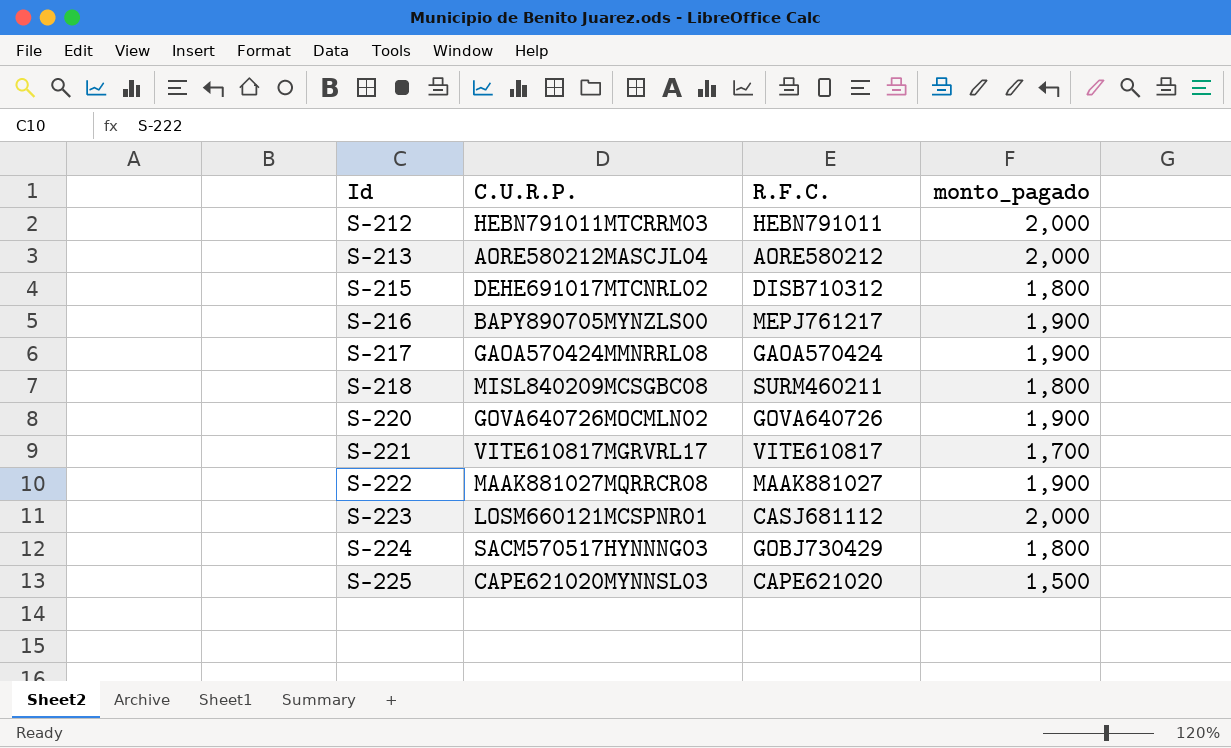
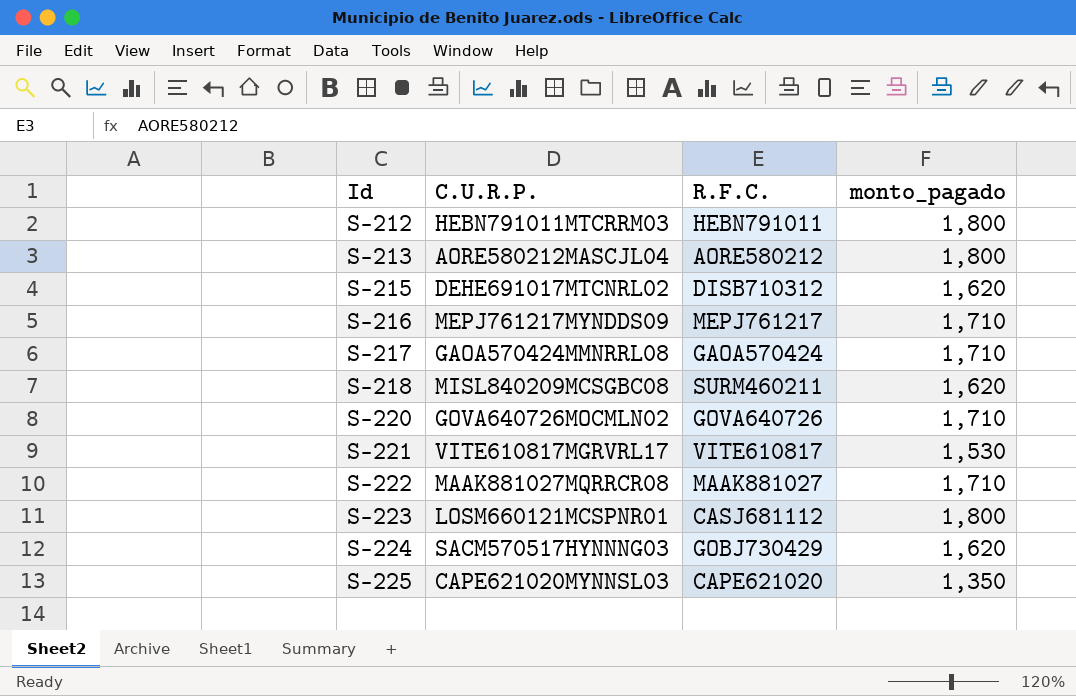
S-212 | monto_pagado: 2,000 -> 1,800
S-213 | monto_pagado: 2,000 -> 1,800
S-215 | monto_pagado: 1,800 -> 1,620
S-216 | C.U.R.P.: BAPY890705MYNZLS00 -> MEPJ761217MYNDDS09
S-216 | monto_pagado: 1,900 -> 1,710
S-217 | monto_pagado: 1,900 -> 1,710
S-218 | monto_pagado: 1,800 -> 1,620
S-220 | monto_pagado: 1,900 -> 1,710
S-221 | monto_pagado: 1,700 -> 1,530
S-222 | monto_pagado: 1,900 -> 1,710
S-223 | monto_pagado: 2,000 -> 1,800
S-224 | monto_pagado: 1,800 -> 1,620
S-225 | monto_pagado: 1,500 -> 1,350

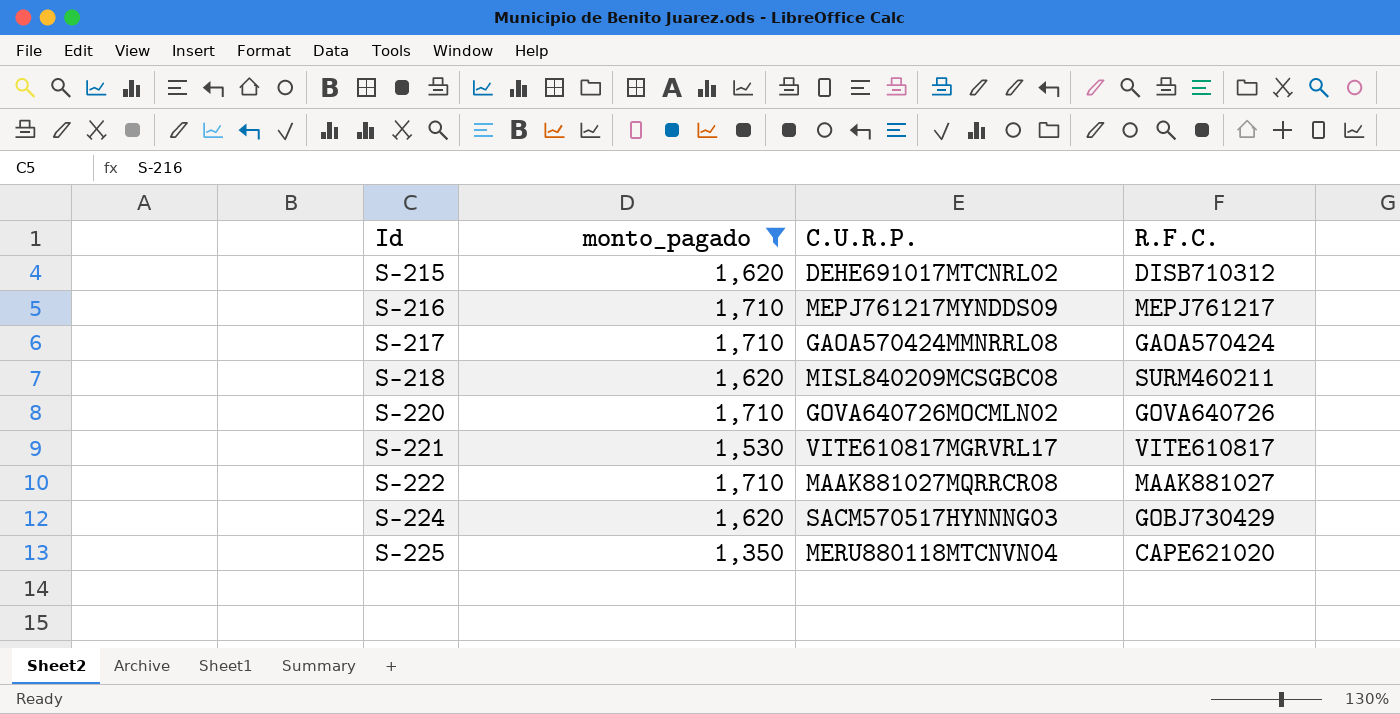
filter: none -> monto_pagado != 1,800
column monto_pagado | position: 4 -> 2
S-225 | C.U.R.P.: CAPE621020MYNNSL03 -> MERU880118MTCNVN04

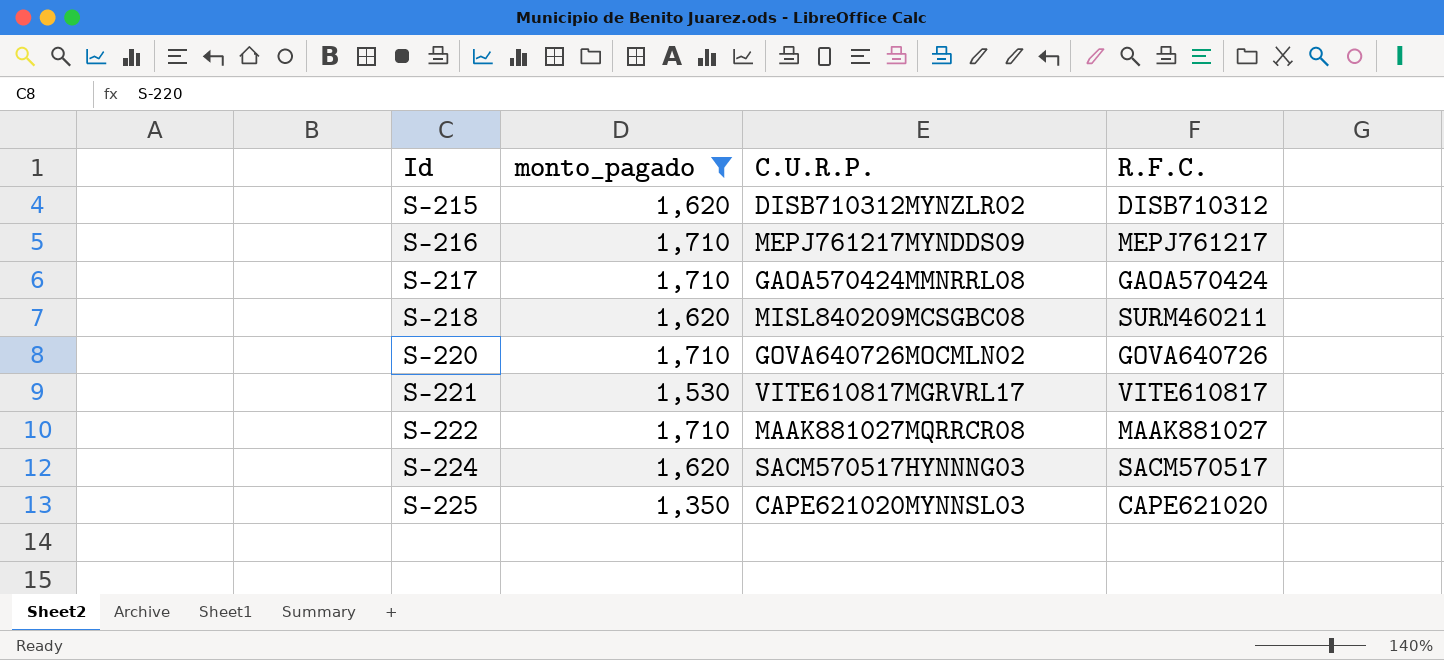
S-215 | C.U.R.P.: DEHE691017MTCNRL02 -> DISB710312MYNZLR02
S-224 | R.F.C.: GOBJ730429 -> SACM570517
S-225 | C.U.R.P.: MERU880118MTCNVN04 -> CAPE621020MYNNSL03

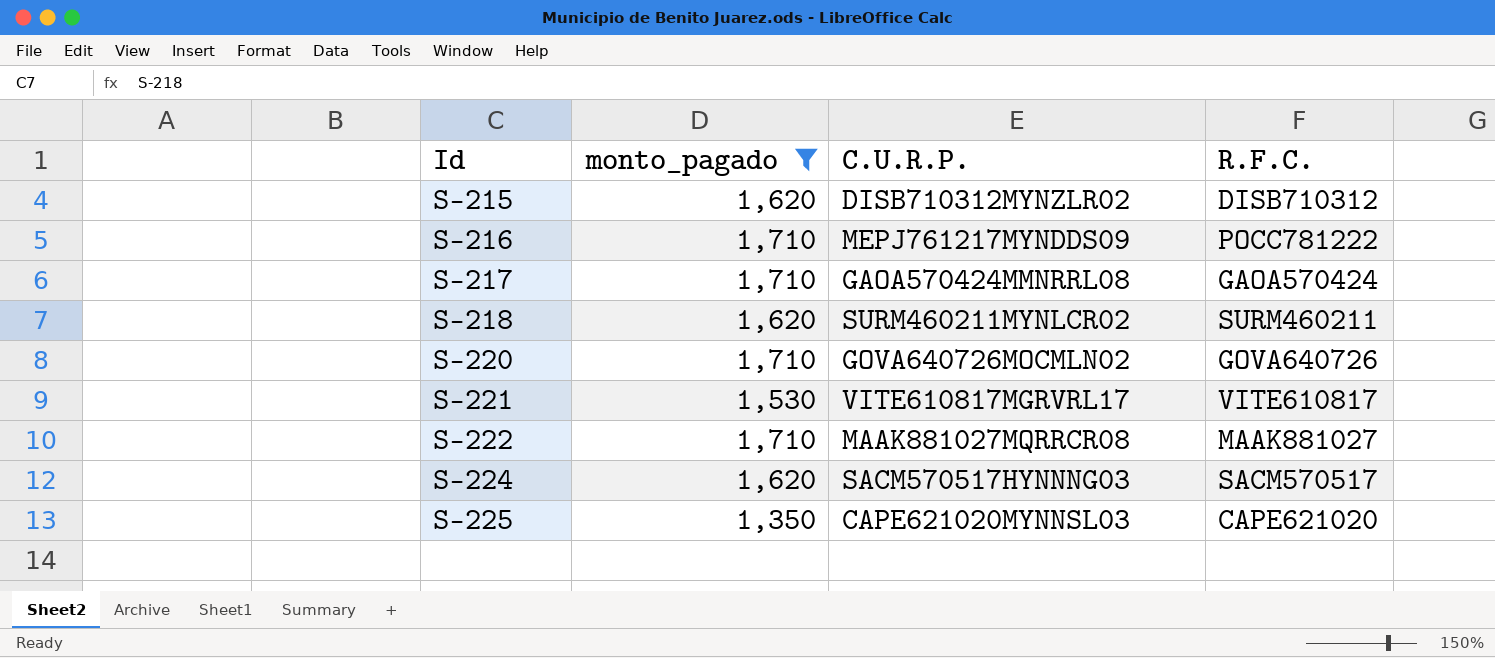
S-216 | R.F.C.: MEPJ761217 -> POCC781222
S-218 | C.U.R.P.: MISL840209MCSGBC08 -> SURM460211MYNLCR02

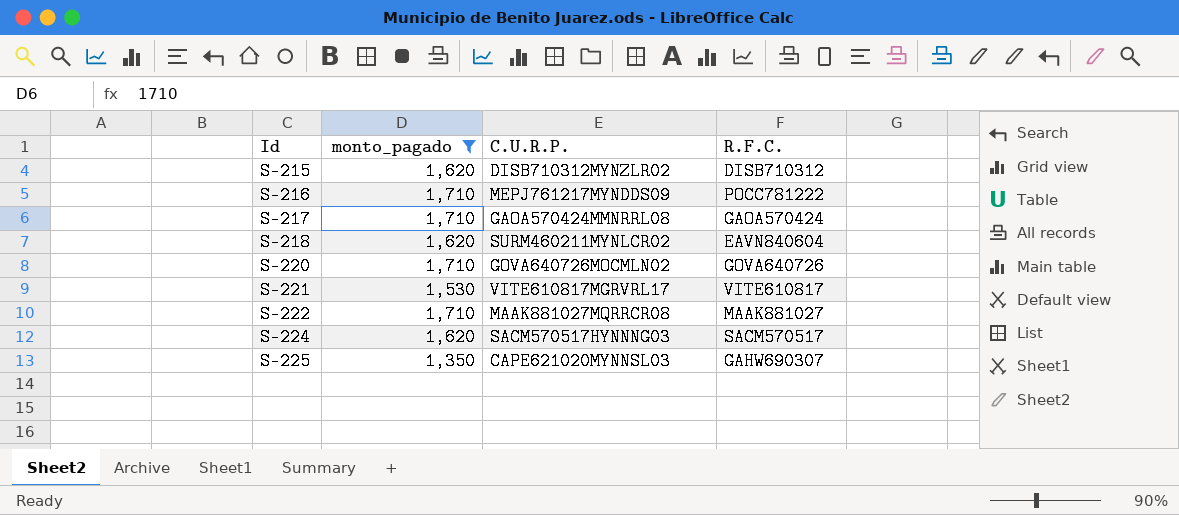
S-218 | R.F.C.: SURM460211 -> EAVN840604
S-225 | R.F.C.: CAPE621020 -> GAHW690307

